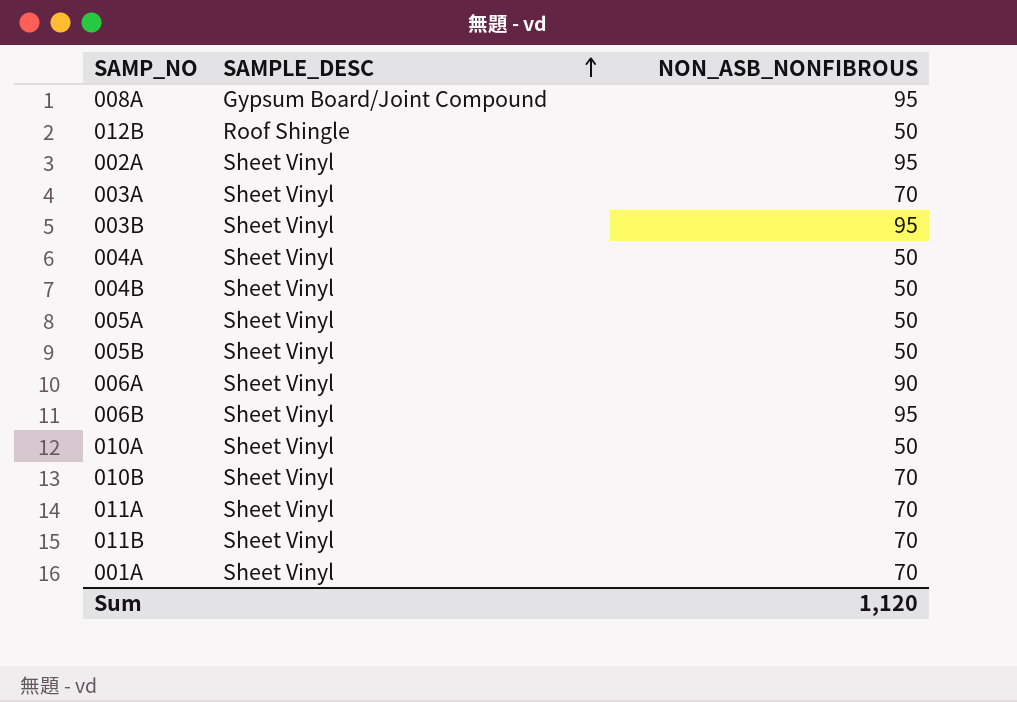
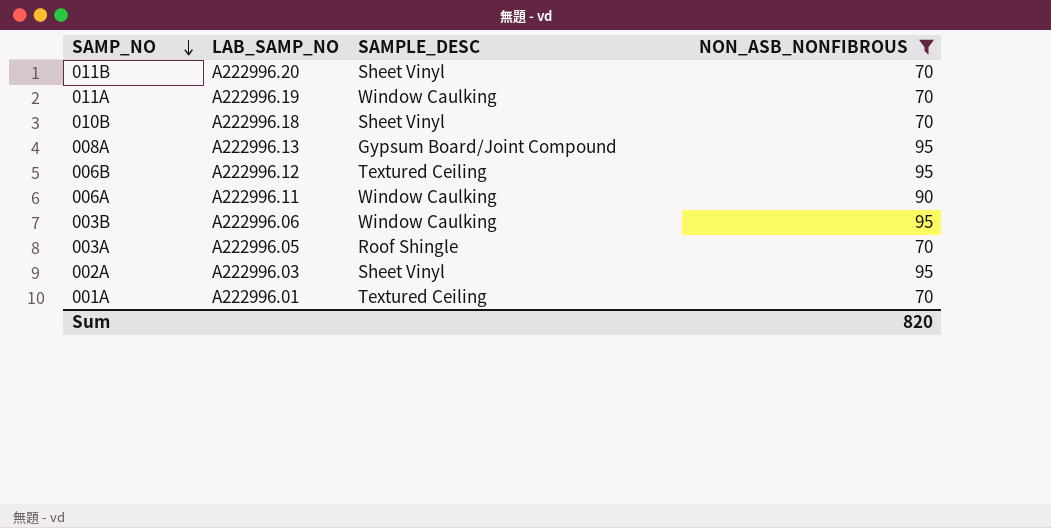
filter: none -> NON_ASB_NONFIBROUS != 50
row order: SAMPLE_DESC ascending -> SAMP_NO descending
column LAB_SAMP_NO | position: none -> 2
011A | SAMPLE_DESC: Sheet Vinyl -> Window Caulking
006B | SAMPLE_DESC: Sheet Vinyl -> Textured Ceiling
006A | SAMPLE_DESC: Sheet Vinyl -> Window Caulking
003B | SAMPLE_DESC: Sheet Vinyl -> Window Caulking
003A | SAMPLE_DESC: Sheet Vinyl -> Roof Shingle
001A | SAMPLE_DESC: Sheet Vinyl -> Textured Ceiling
Sum | NON_ASB_NONFIBROUS: 1,120 -> 820

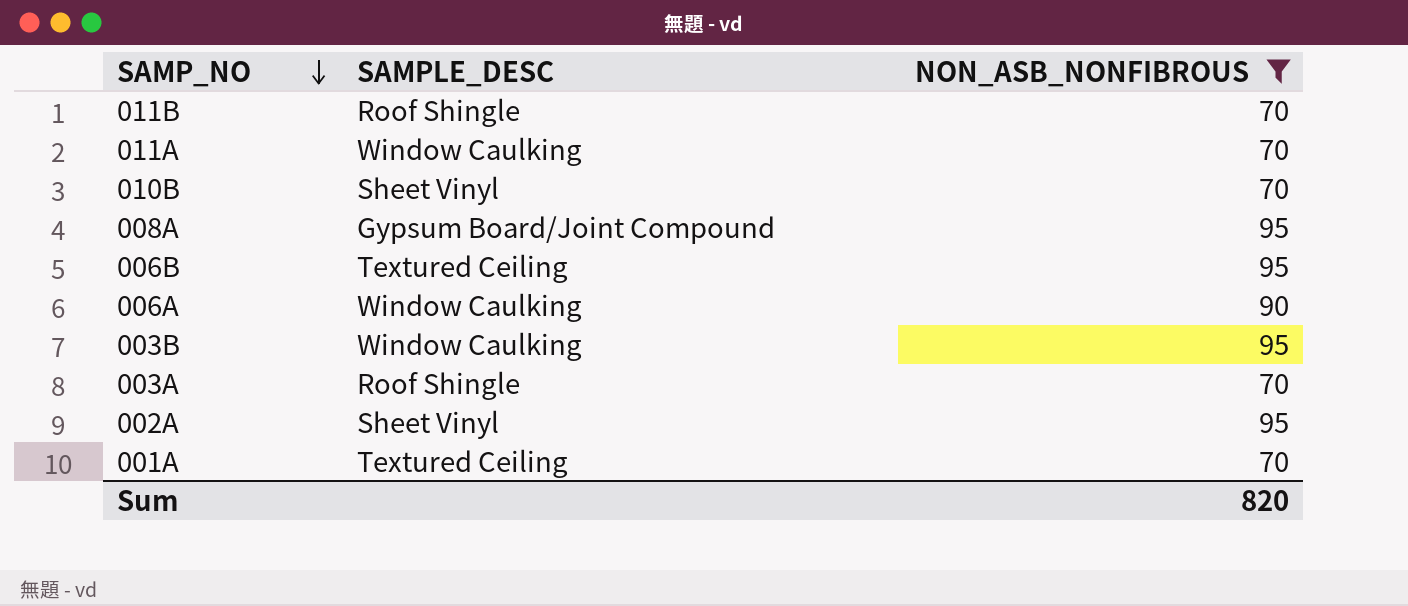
column LAB_SAMP_NO | position: 2 -> none
011B | SAMPLE_DESC: Sheet Vinyl -> Roof Shingle

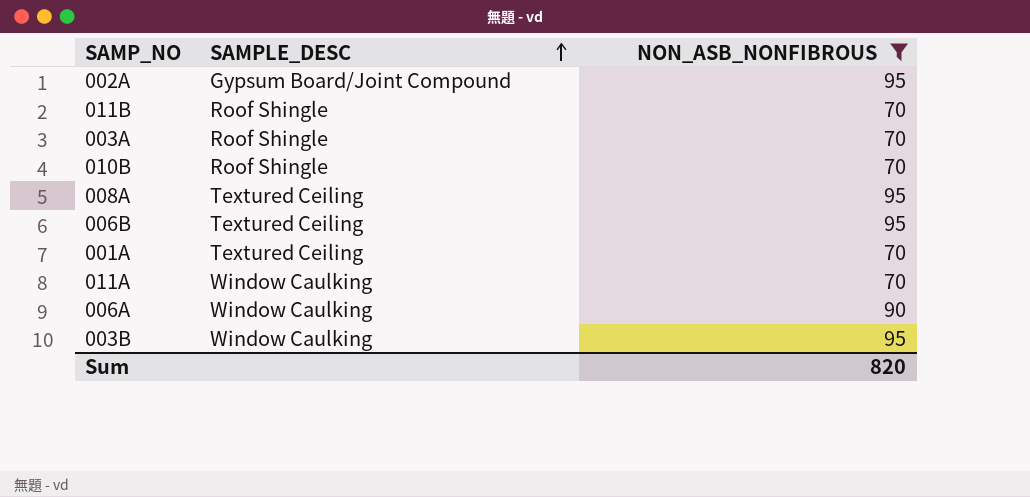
row order: SAMP_NO descending -> SAMPLE_DESC ascending
002A | SAMPLE_DESC: Sheet Vinyl -> Gypsum Board/Joint Compound
010B | SAMPLE_DESC: Sheet Vinyl -> Roof Shingle
008A | SAMPLE_DESC: Gypsum Board/Joint Compound -> Textured Ceiling

